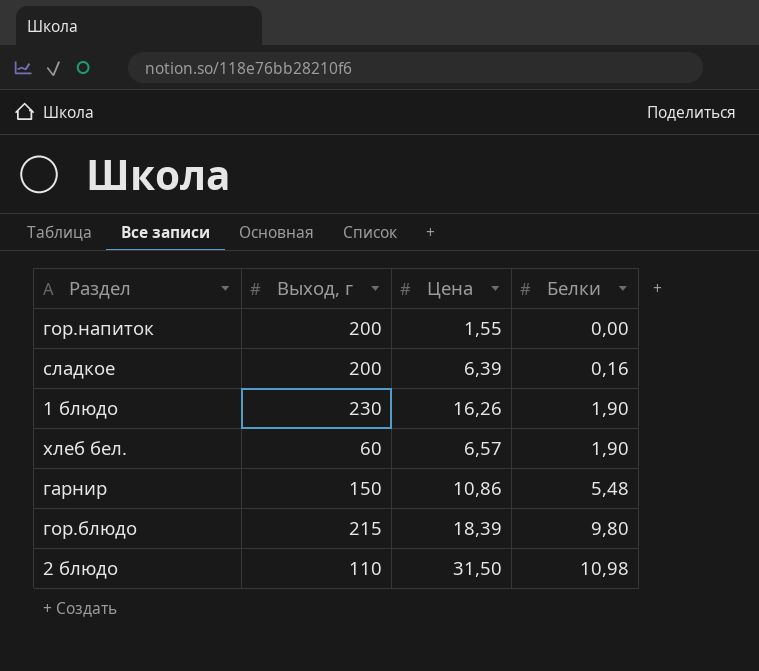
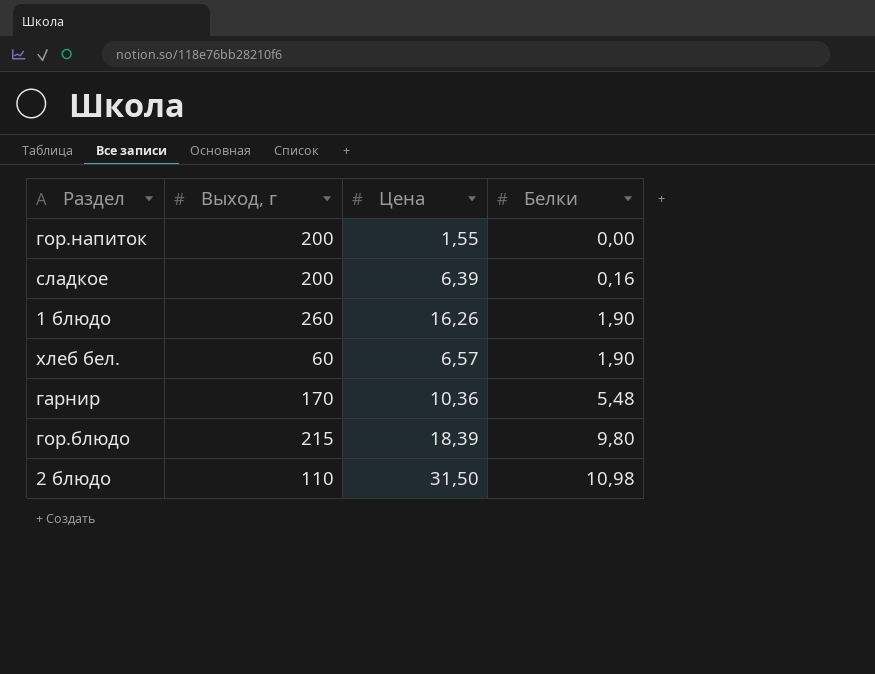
1 блюдо | Выход, г: 230 -> 260
гарнир | Выход, г: 150 -> 170
гарнир | Цена: 10,86 -> 10,36

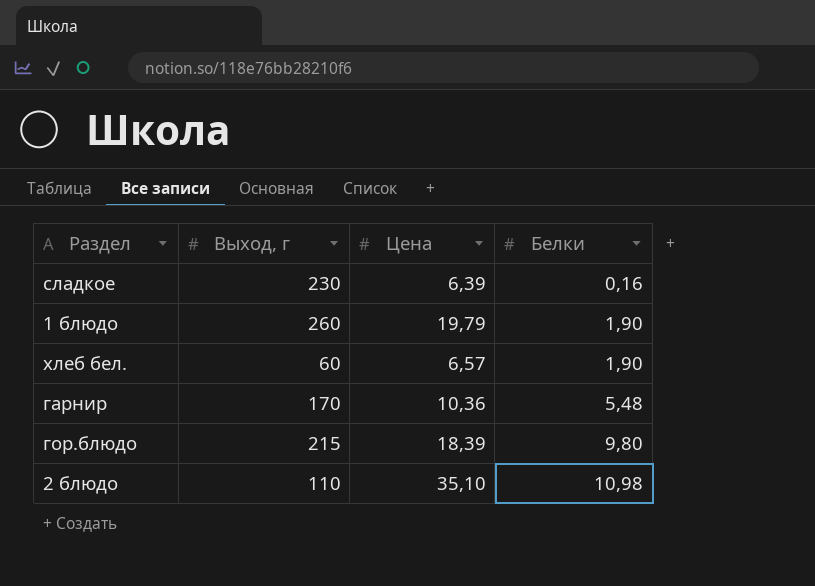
row гор.напиток: 200 | 1,55 | 0,00 -> none
сладкое | Выход, г: 200 -> 230
1 блюдо | Цена: 16,26 -> 19,79
2 блюдо | Цена: 31,50 -> 35,10

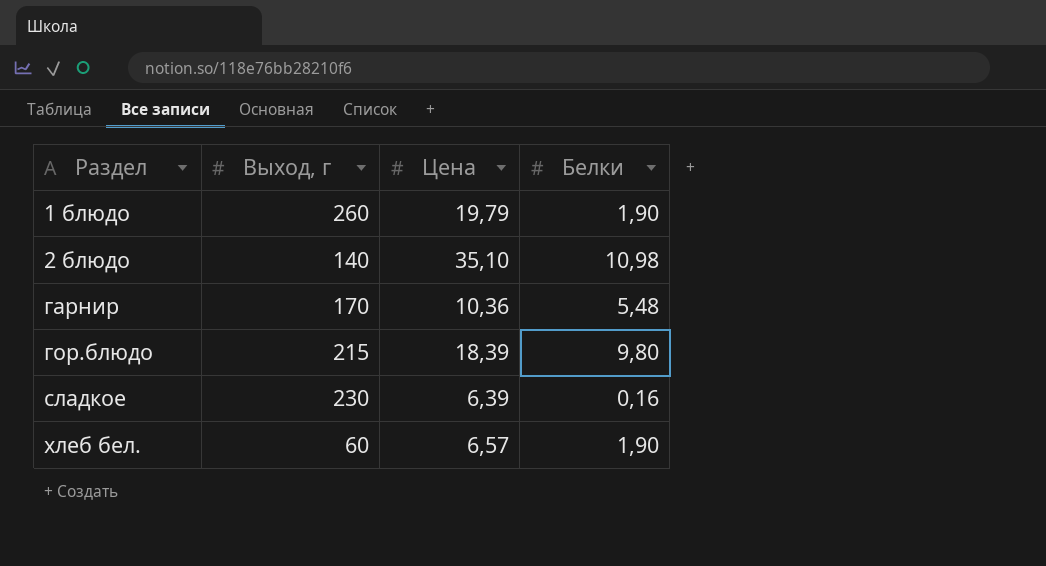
row order: Белки ascending -> Раздел ascending
2 блюдо | Выход, г: 110 -> 140

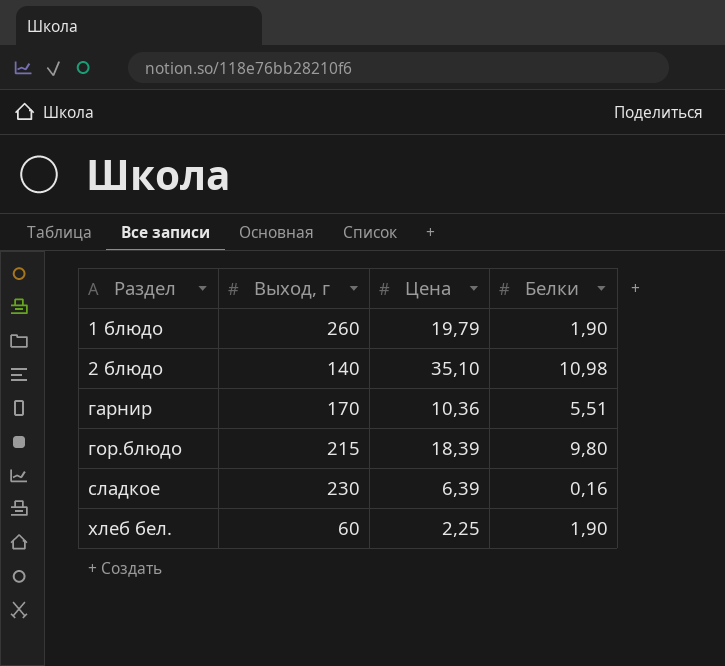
гарнир | Белки: 5,48 -> 5,51
хлеб бел. | Цена: 6,57 -> 2,25

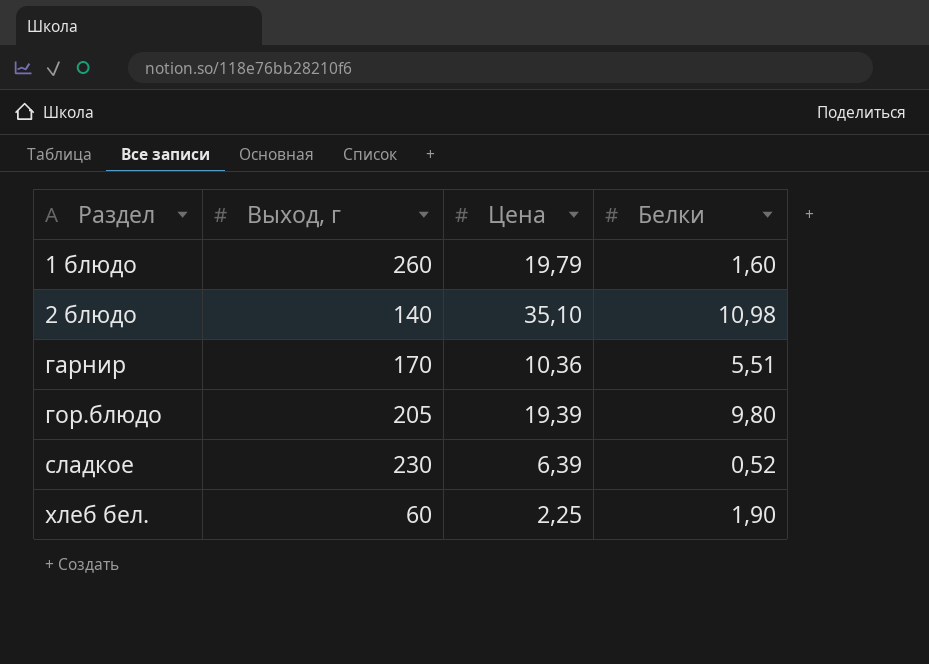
1 блюдо | Белки: 1,90 -> 1,60
гор.блюдо | Выход, г: 215 -> 205
гор.блюдо | Цена: 18,39 -> 19,39
сладкое | Белки: 0,16 -> 0,52

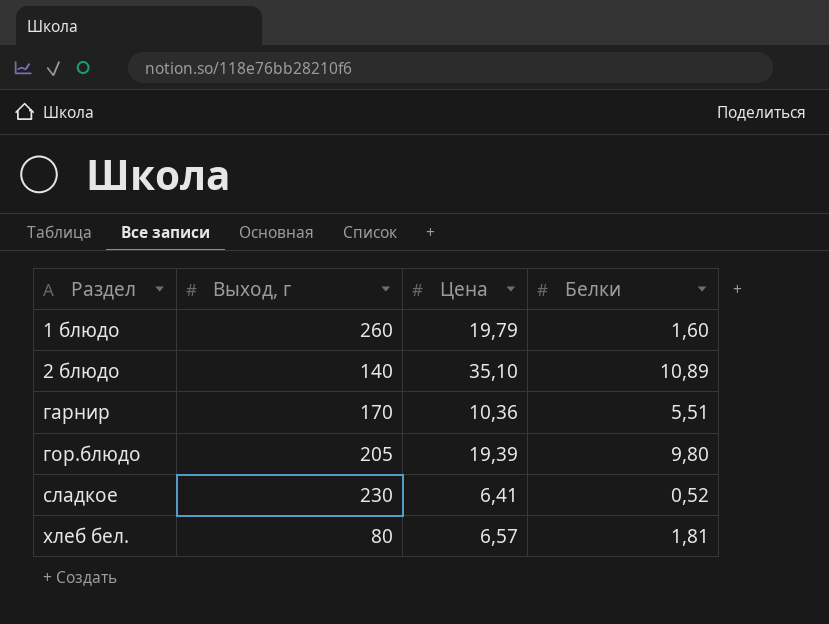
2 блюдо | Белки: 10,98 -> 10,89
сладкое | Цена: 6,39 -> 6,41
хлеб бел. | Выход, г: 60 -> 80
хлеб бел. | Цена: 2,25 -> 6,57
хлеб бел. | Белки: 1,90 -> 1,81

